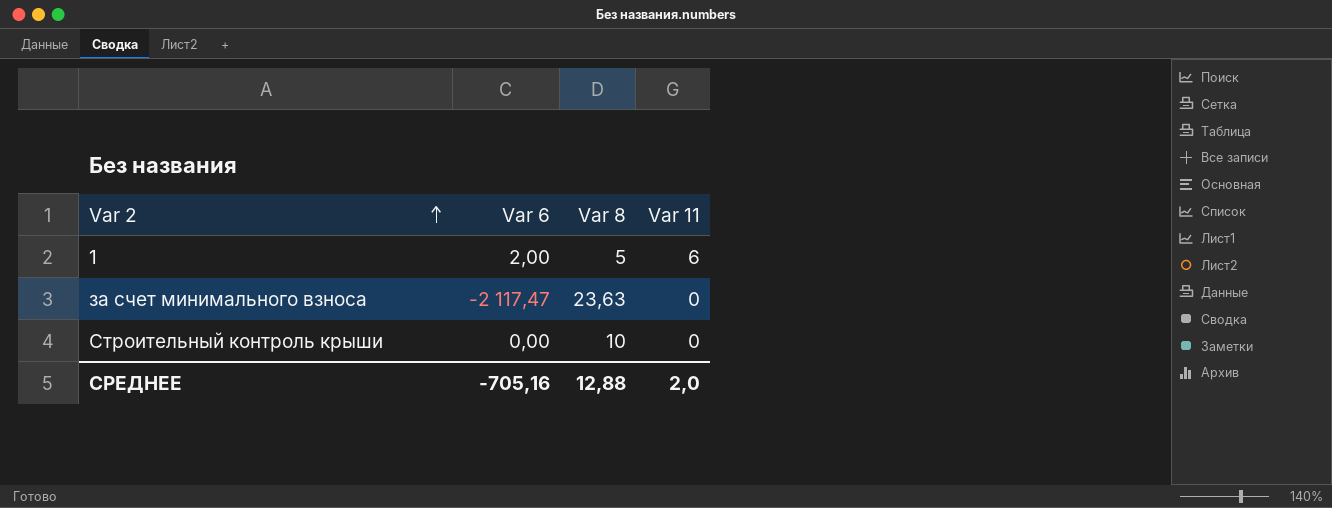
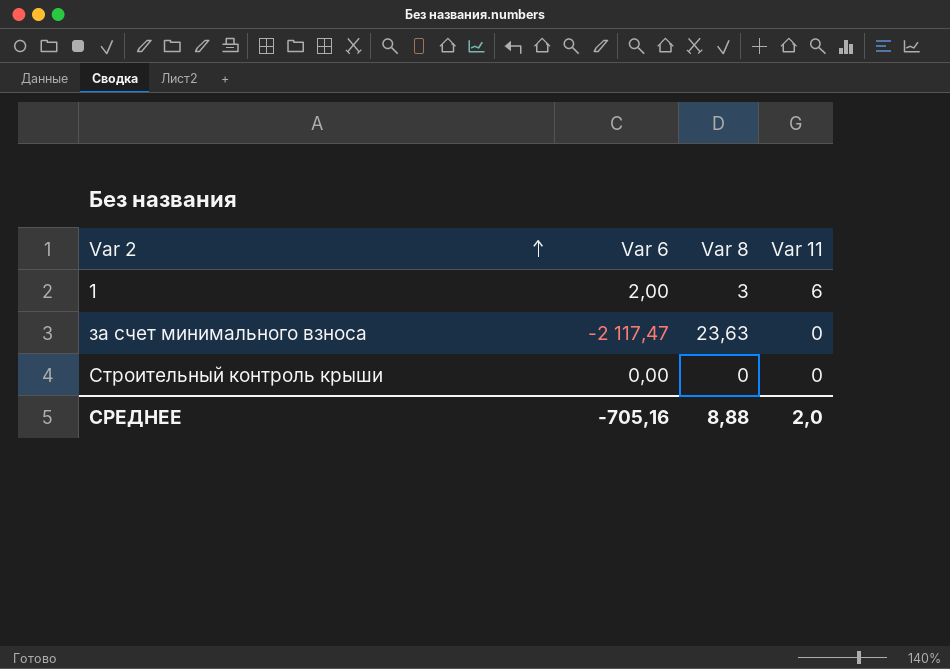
1 | Var 8: 5 -> 3
Строительный контроль крыши | Var 8: 10 -> 0
СРЕДНЕЕ | Var 8: 12,88 -> 8,88

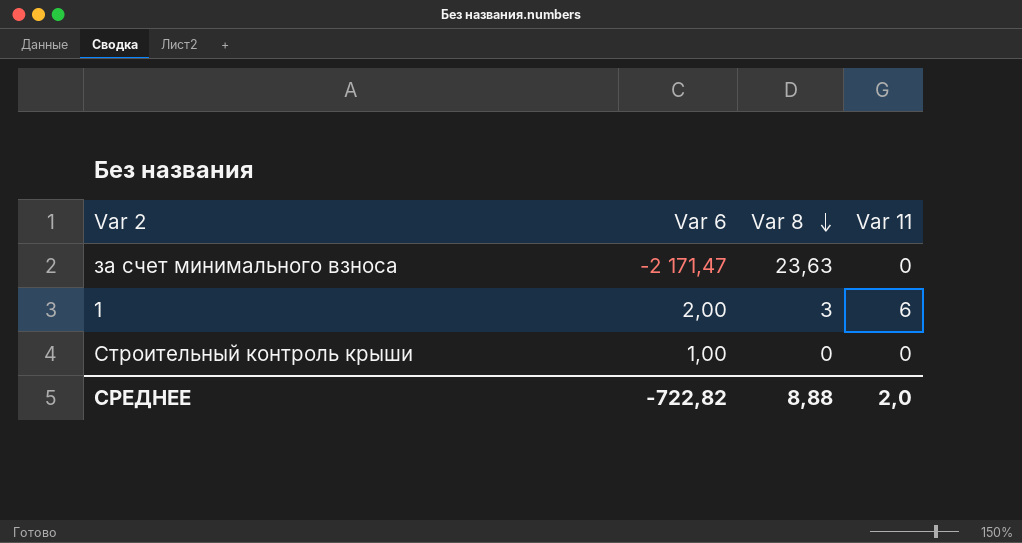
row order: Var 2 ascending -> Var 8 descending
за счет минимального взноса | Var 6: -2 117,47 -> -2 171,47
Строительный контроль крыши | Var 6: 0,00 -> 1,00
СРЕДНЕЕ | Var 6: -705,16 -> -722,82

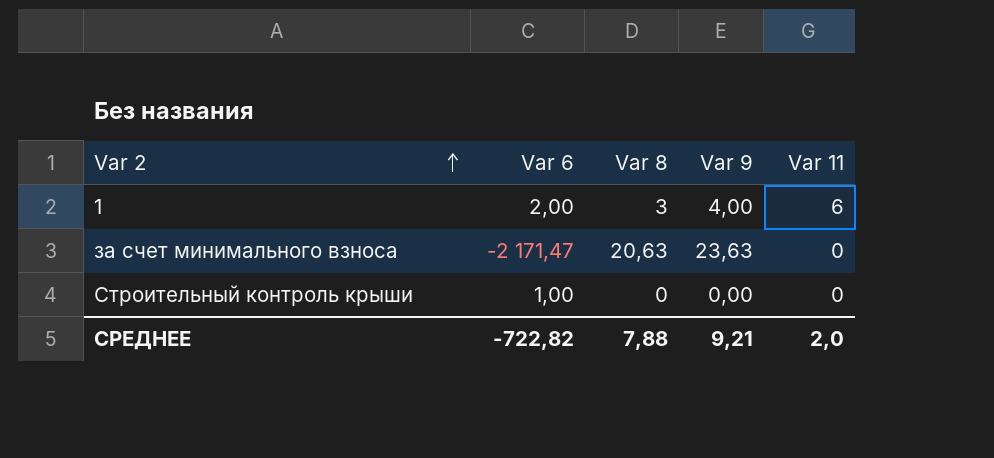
row order: Var 8 descending -> Var 2 ascending
column Var 9 | position: none -> 4
за счет минимального взноса | Var 8: 23,63 -> 20,63
СРЕДНЕЕ | Var 8: 8,88 -> 7,88

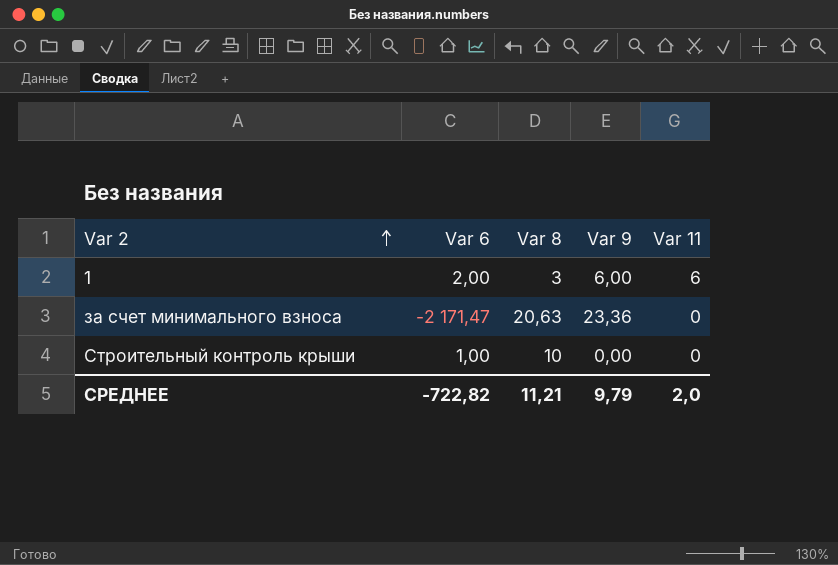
1 | Var 9: 4,00 -> 6,00
за счет минимального взноса | Var 9: 23,63 -> 23,36
Строительный контроль крыши | Var 8: 0 -> 10
СРЕДНЕЕ | Var 8: 7,88 -> 11,21
СРЕДНЕЕ | Var 9: 9,21 -> 9,79

